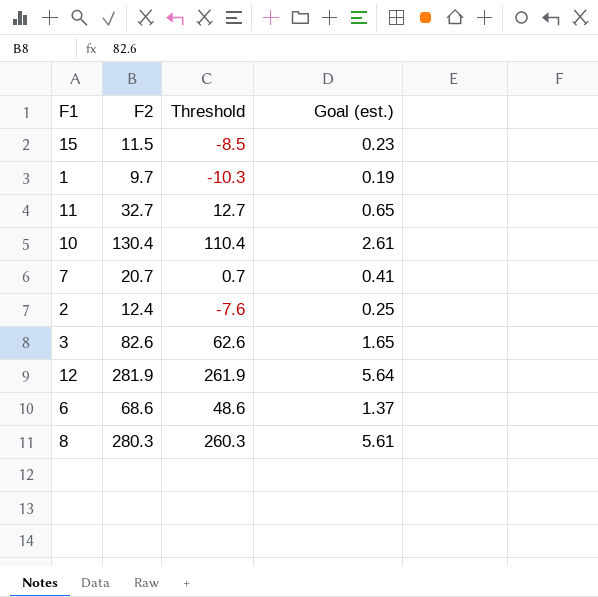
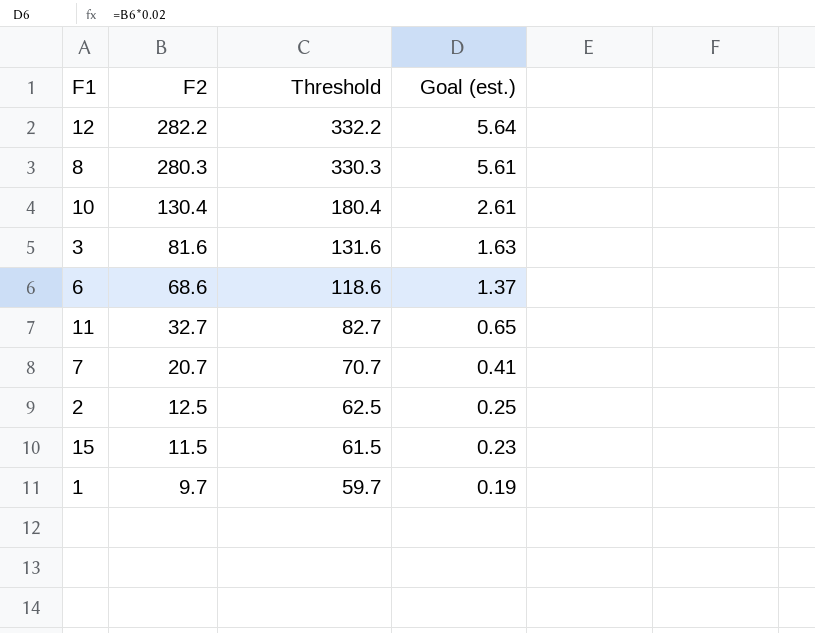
row order: none -> F2 descending
column Threshold | formula: [F2] - 20 -> [F2] + 50
12 | F2: 281.9 -> 282.2
3 | F2: 82.6 -> 81.6
3 | Goal (est.): 1.65 -> 1.63
2 | F2: 12.4 -> 12.5

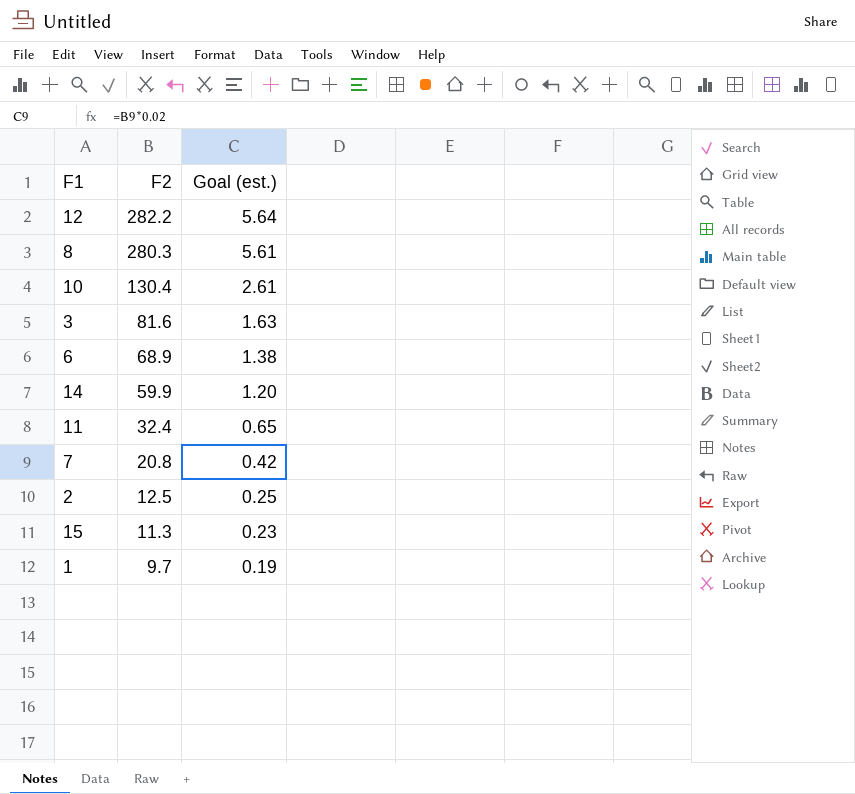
column Threshold | formula: [F2] + 50 -> none
6 | F2: 68.6 -> 68.9
6 | Goal (est.): 1.37 -> 1.38
row 14: none -> 59.9 | 1.20
11 | F2: 32.7 -> 32.4
7 | F2: 20.7 -> 20.8
7 | Goal (est.): 0.41 -> 0.42
15 | F2: 11.5 -> 11.3

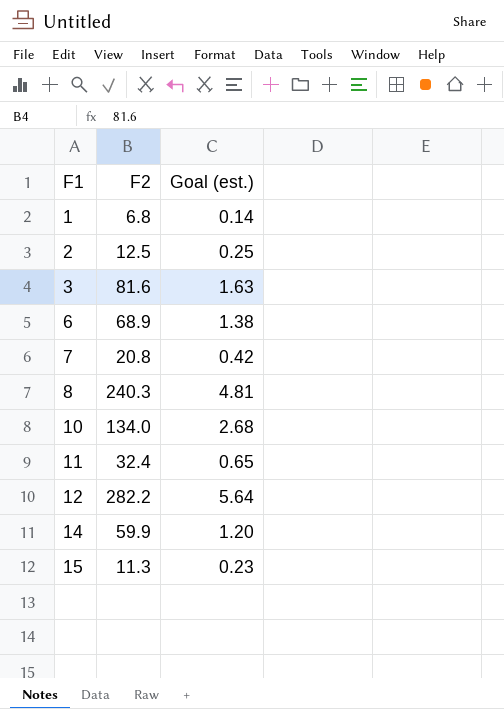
row order: F2 descending -> F1 ascending
1 | F2: 9.7 -> 6.8
1 | Goal (est.): 0.19 -> 0.14
8 | F2: 280.3 -> 240.3
8 | Goal (est.): 5.61 -> 4.81
10 | F2: 130.4 -> 134.0
10 | Goal (est.): 2.61 -> 2.68

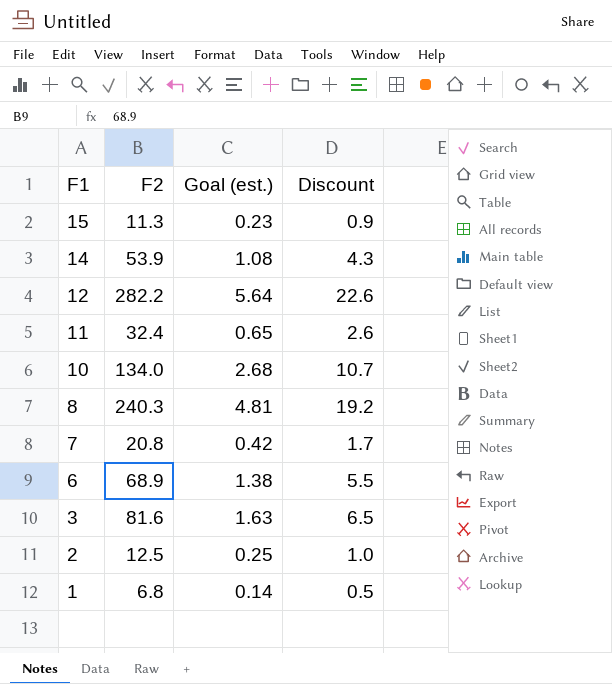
row order: F1 ascending -> F1 descending
column Discount | formula: none -> [F2] * 0.08
14 | F2: 59.9 -> 53.9
14 | Goal (est.): 1.20 -> 1.08

